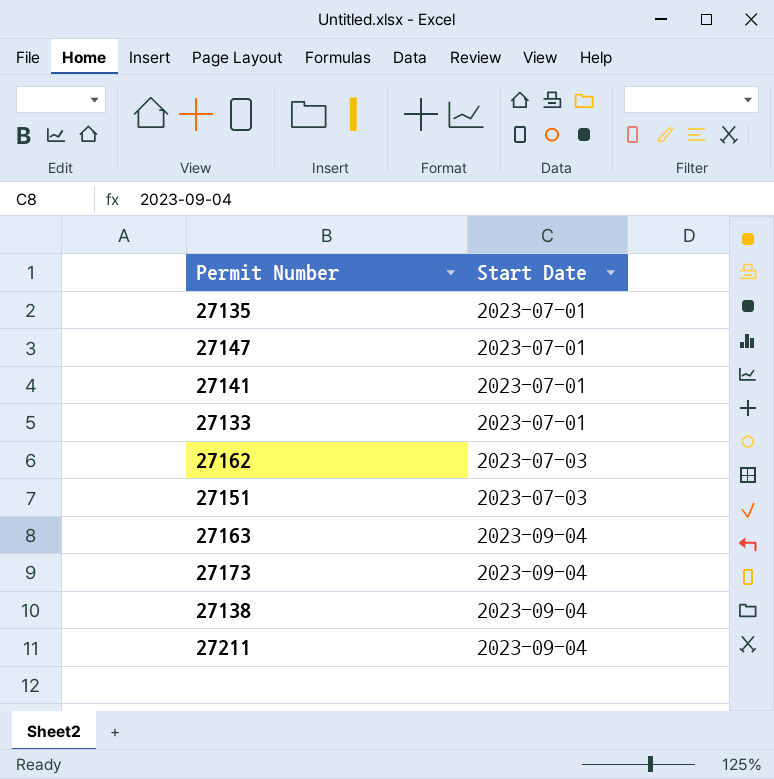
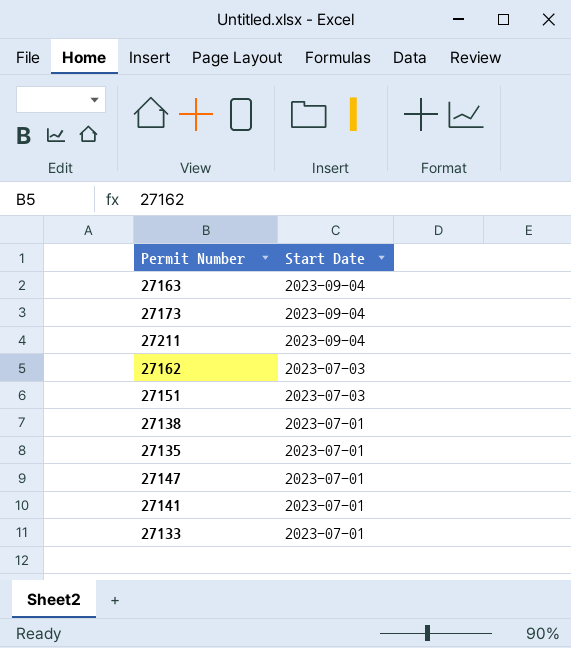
row order: Start Date ascending -> Start Date descending
27138 | Start Date: 2023-09-04 -> 2023-07-01

